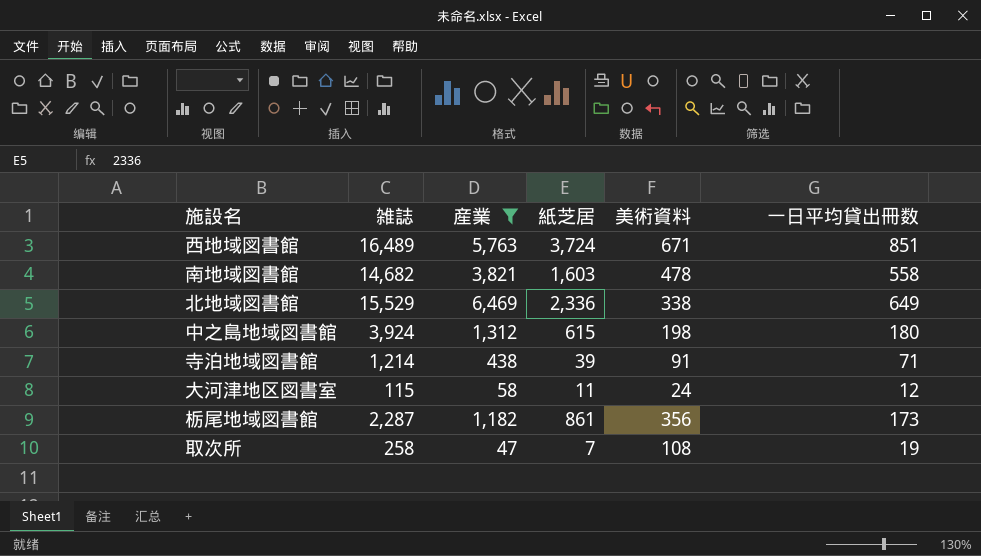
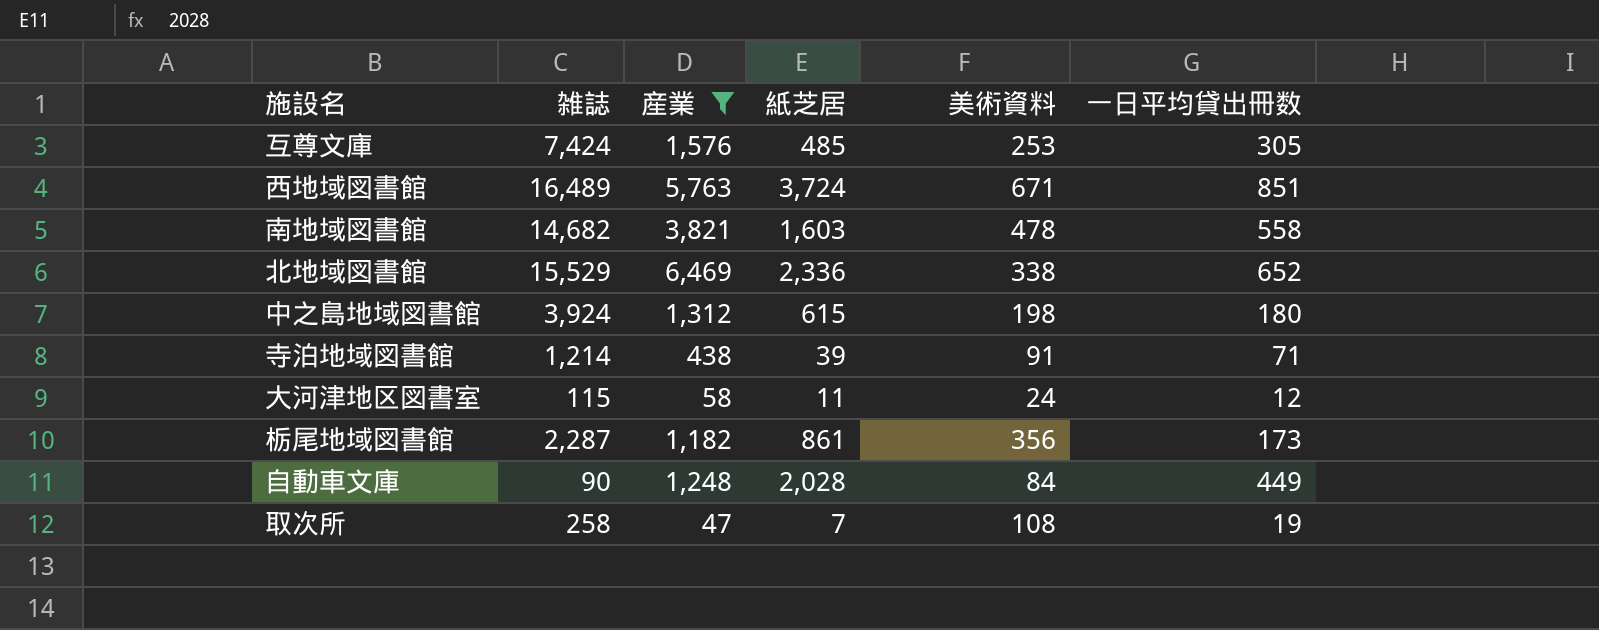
row 互尊文庫: none -> 7,424 | 1,576 | 485 | 253 | 305
北地域図書館 | 一日平均貸出冊数: 649 -> 652
row 自動車文庫: none -> 90 | 1,248 | 2,028 | 84 | 449

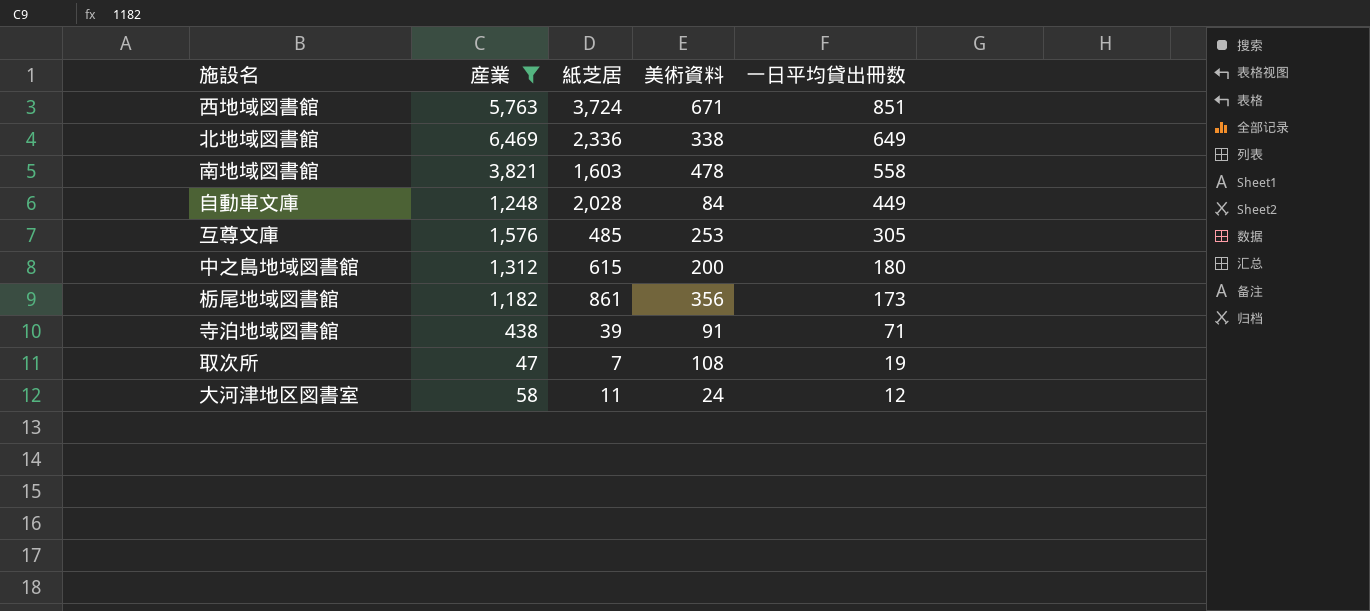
row order: none -> 一日平均貸出冊数 descending
column 雑誌 | position: 2 -> none
北地域図書館 | 一日平均貸出冊数: 652 -> 649
中之島地域図書館 | 美術資料: 198 -> 200

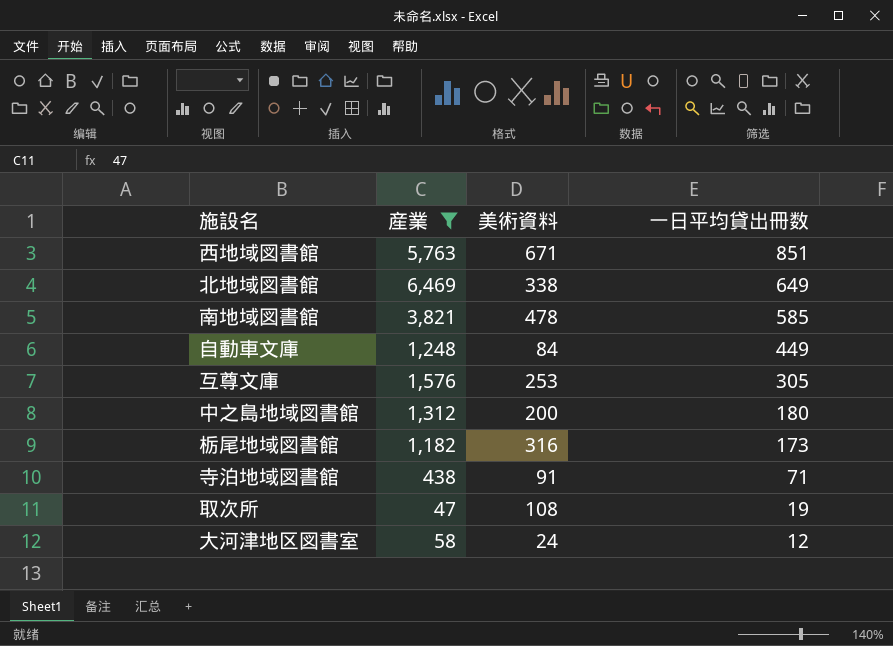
column 紙芝居 | position: 3 -> none
南地域図書館 | 一日平均貸出冊数: 558 -> 585
栃尾地域図書館 | 美術資料: 356 -> 316

